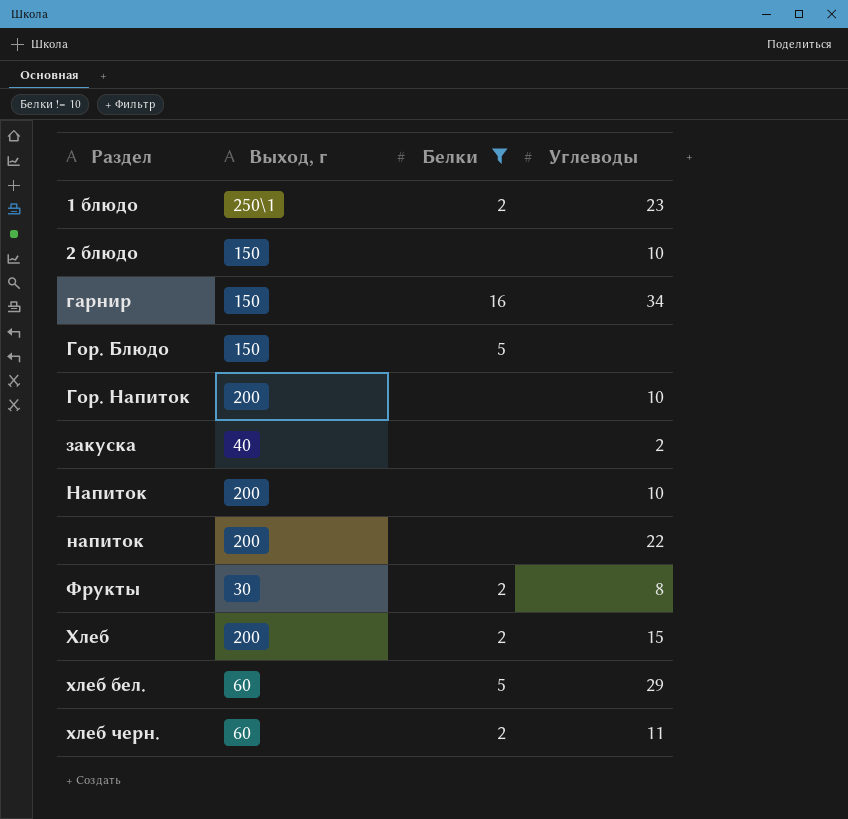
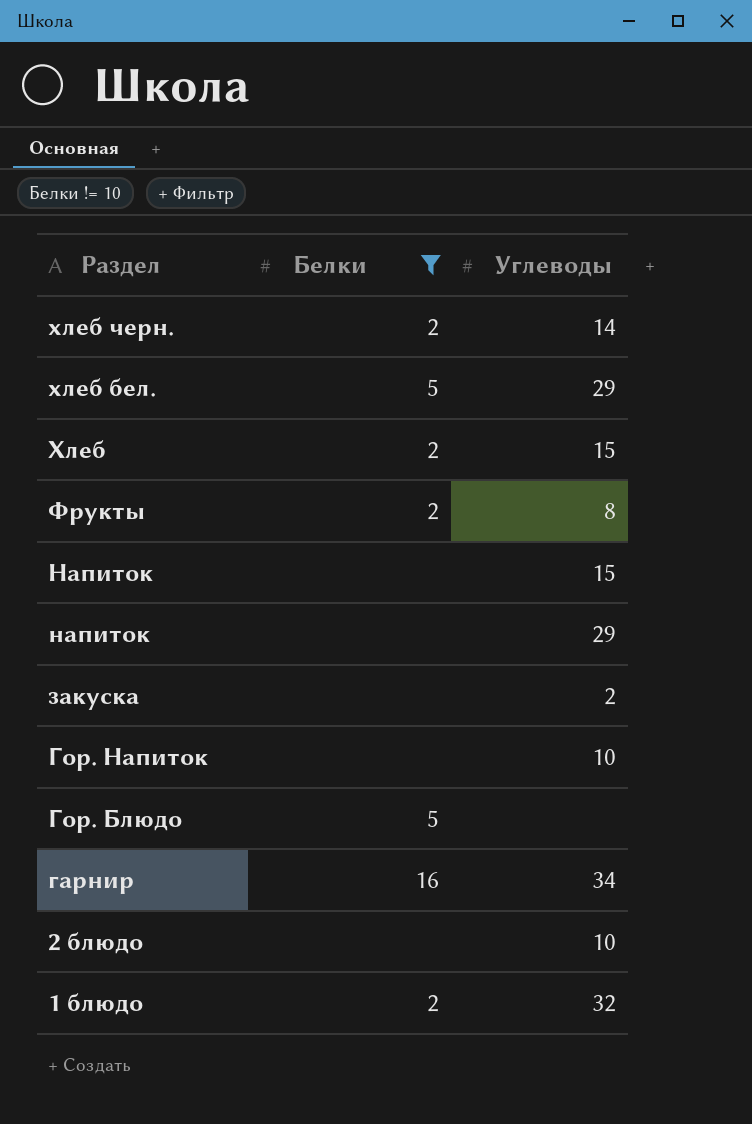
row order: Раздел ascending -> Раздел descending
column Выход, г | position: 2 -> none
хлеб черн. | Углеводы: 11 -> 14
Напиток | Углеводы: 10 -> 15
напиток | Углеводы: 22 -> 29
1 блюдо | Углеводы: 23 -> 32

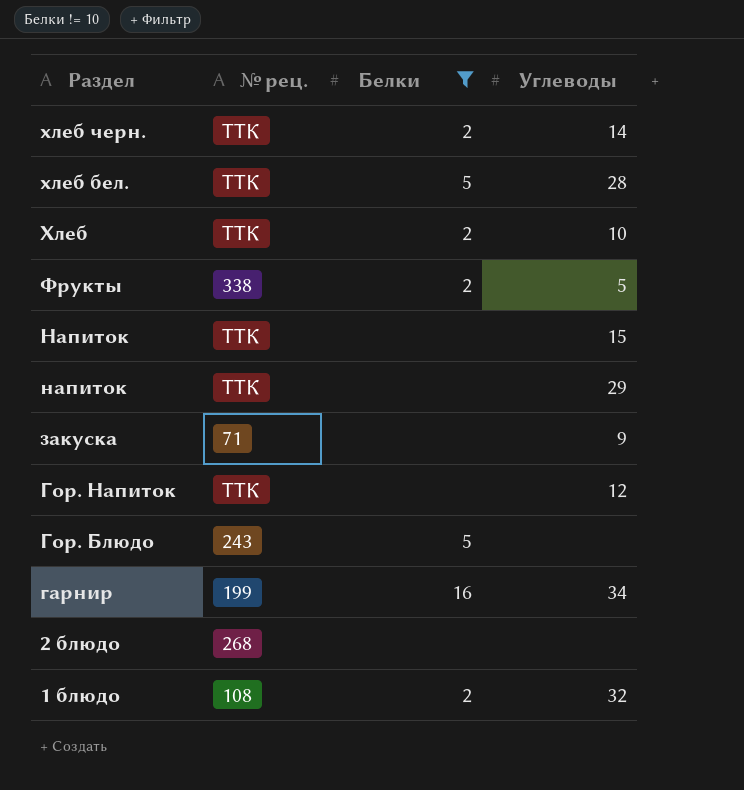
column № рец. | position: none -> 2
хлеб бел. | Углеводы: 29 -> 28
Хлеб | Углеводы: 15 -> 10
Фрукты | Углеводы: 8 -> 5
закуска | Углеводы: 2 -> 9
Гор. Напиток | Углеводы: 10 -> 12
2 блюдо | Углеводы: 10 -> none

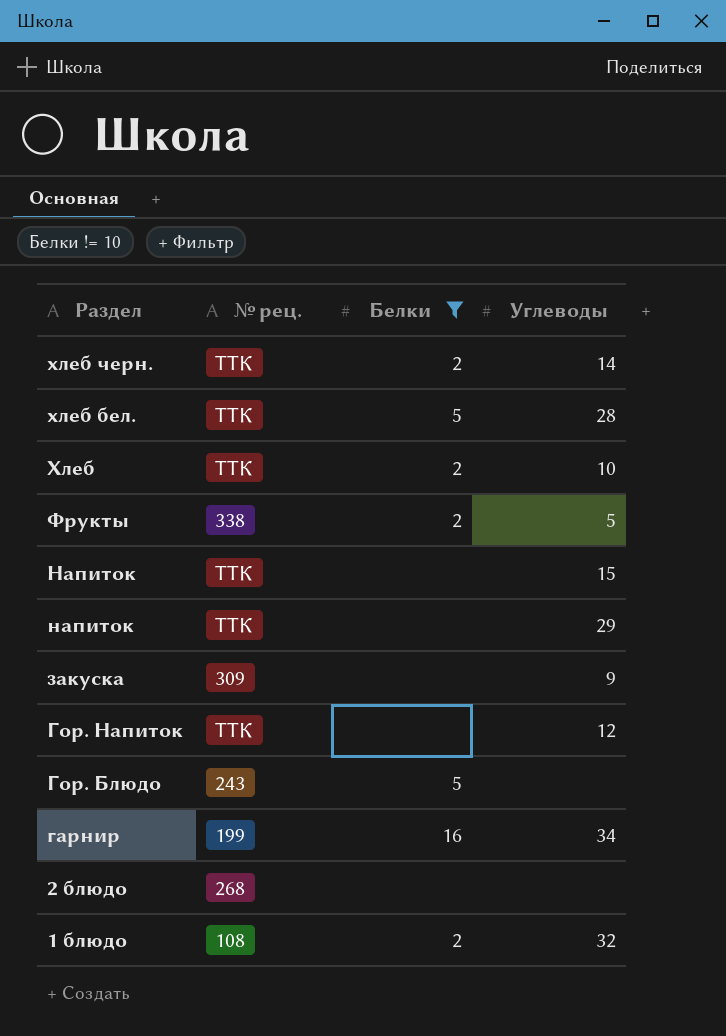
закуска | № рец.: 71 -> 309

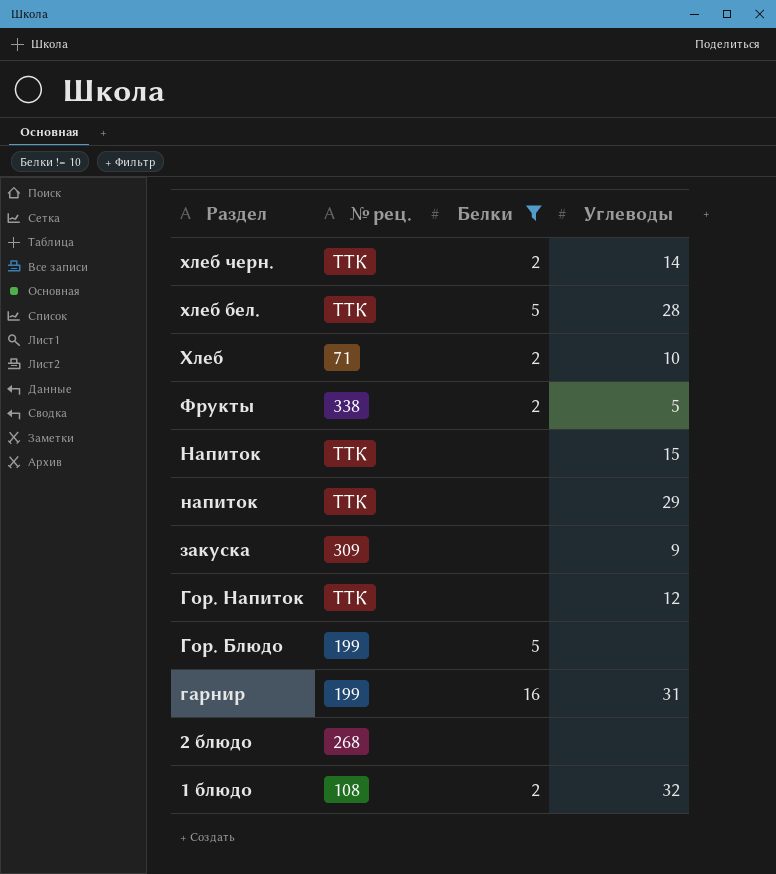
Хлеб | № рец.: ТТК -> 71
Гор. Блюдо | № рец.: 243 -> 199
гарнир | Углеводы: 34 -> 31

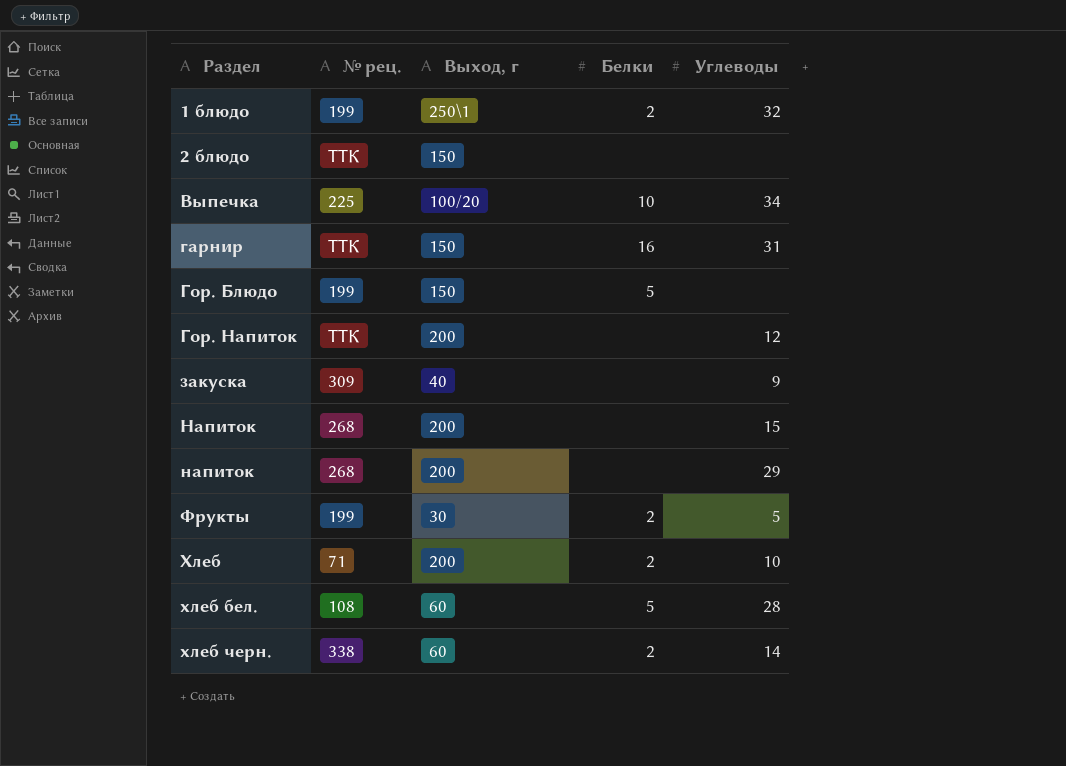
filter: Белки != 10 -> none
row order: Раздел descending -> Раздел ascending
column Выход, г | position: none -> 3
1 блюдо | № рец.: 108 -> 199
2 блюдо | № рец.: 268 -> ТТК
гарнир | № рец.: 199 -> ТТК
Напиток | № рец.: ТТК -> 268
напиток | № рец.: ТТК -> 268
Фрукты | № рец.: 338 -> 199
хлеб бел. | № рец.: ТТК -> 108
хлеб черн. | № рец.: ТТК -> 338

